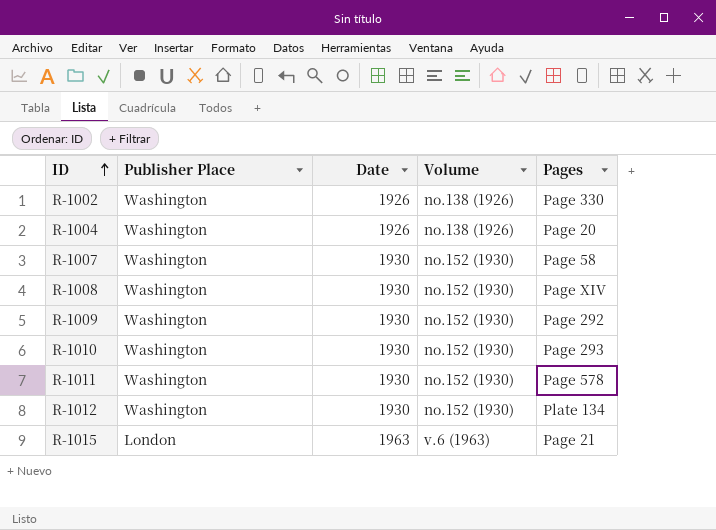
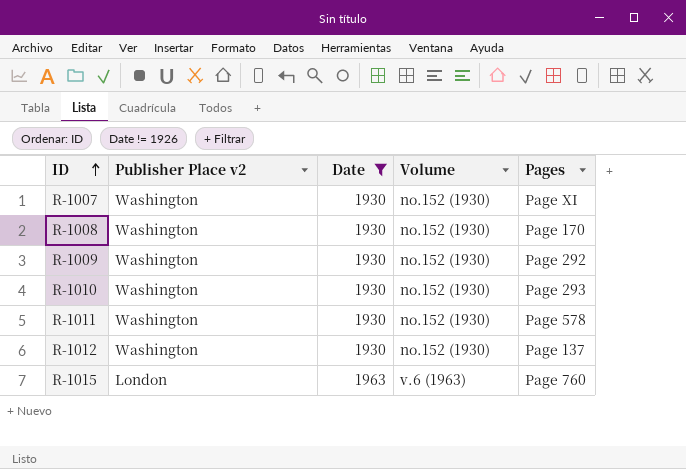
filter: none -> Date != 1926
column name: Publisher Place -> Publisher Place v2
R-1007 | Pages: Page 58 -> Page XI
R-1008 | Pages: Page XIV -> Page 170
R-1012 | Pages: Plate 134 -> Page 137
R-1015 | Pages: Page 21 -> Page 760

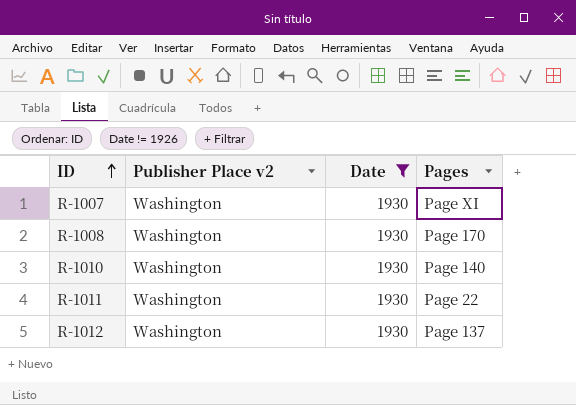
column Volume | position: 4 -> none
row R-1009: Washington | 1930 | no.152 (1930) | Page 292 -> none
row R-1015: London | 1963 | v.6 (1963) | Page 760 -> none
R-1010 | Pages: Page 293 -> Page 140
R-1011 | Pages: Page 578 -> Page 22

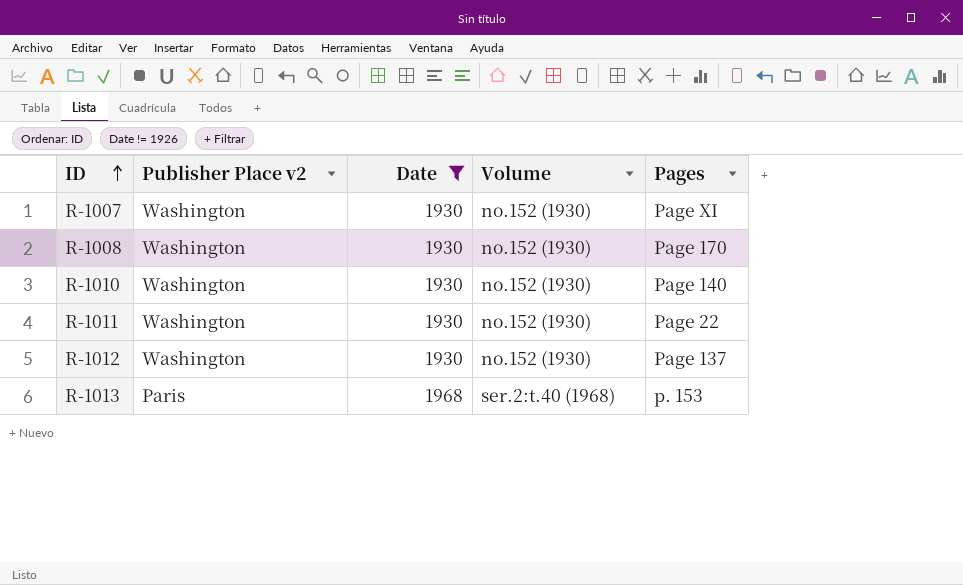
column Volume | position: none -> 4
row R-1013: none -> Paris | 1968 | ser.2:t.40 (1968) | p. 153

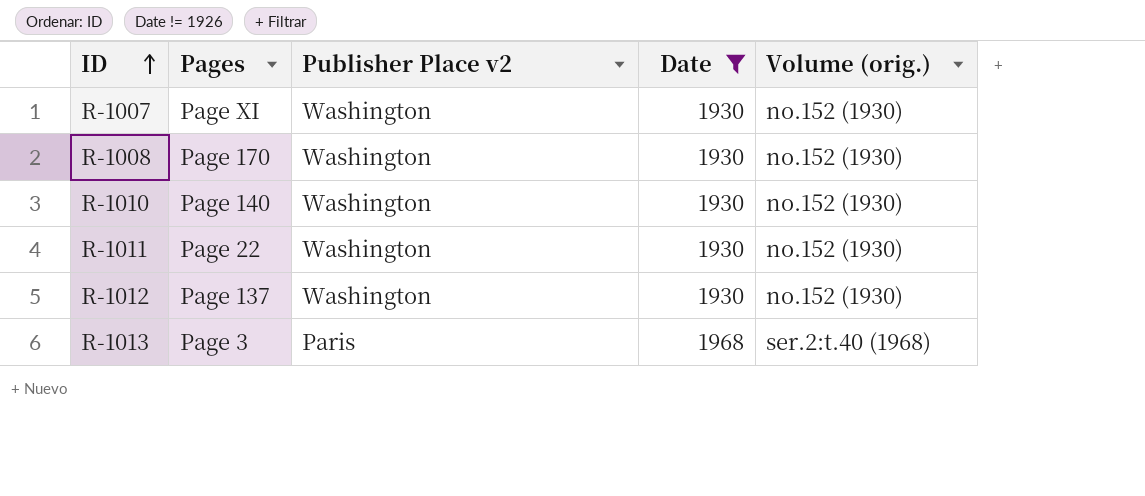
column Pages | position: 5 -> 2
column name: Volume -> Volume (orig.)
R-1013 | Pages: p. 153 -> Page 3

